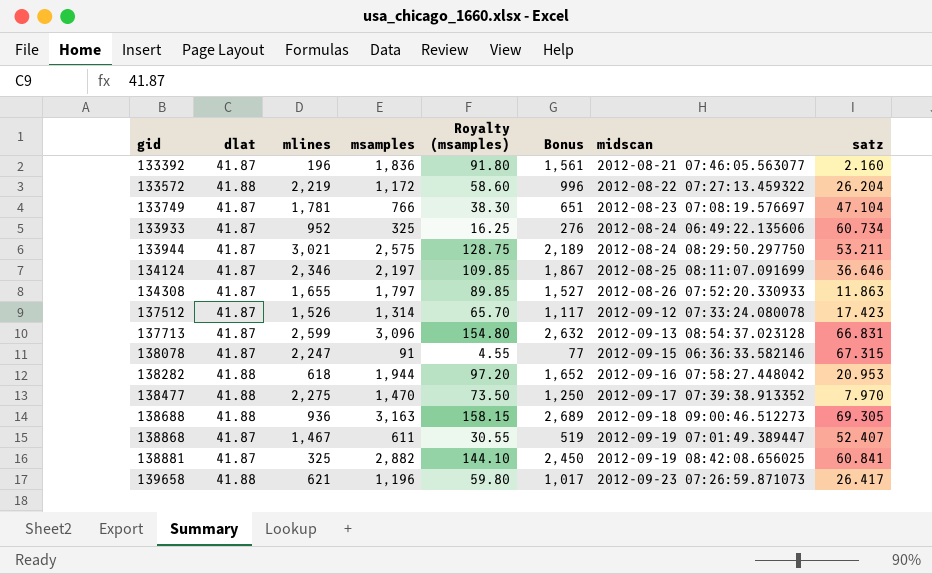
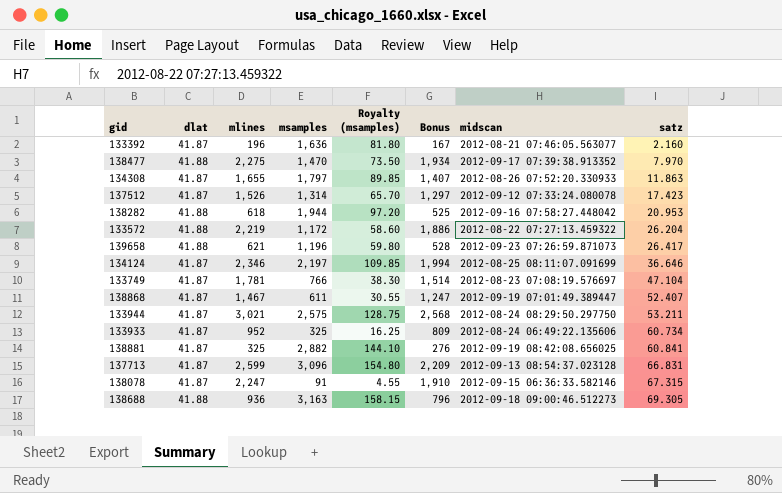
row order: gid ascending -> satz ascending
column Bonus | formula: [msamples] * 0.85 -> [mlines] * 0.85
133392 | msamples: 1,836 -> 1,636
133392 | Royalty (msamples): 91.80 -> 81.80

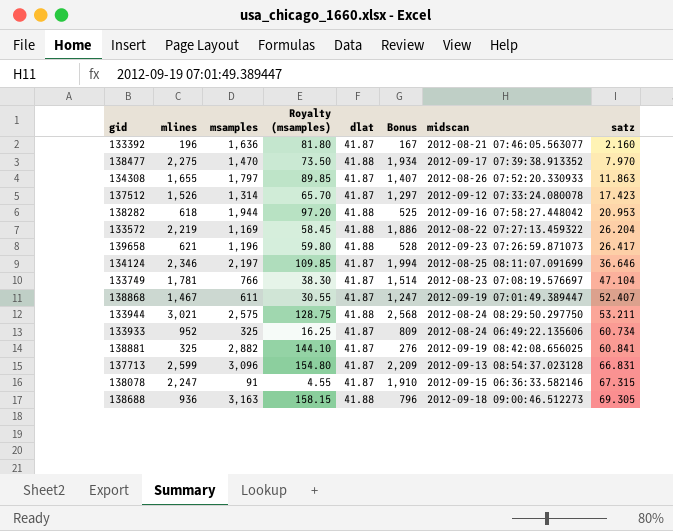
column dlat | position: 2 -> 5
133572 | msamples: 1,172 -> 1,169
133572 | Royalty (msamples): 58.60 -> 58.45
133944 | dlat: 41.87 -> 41.88

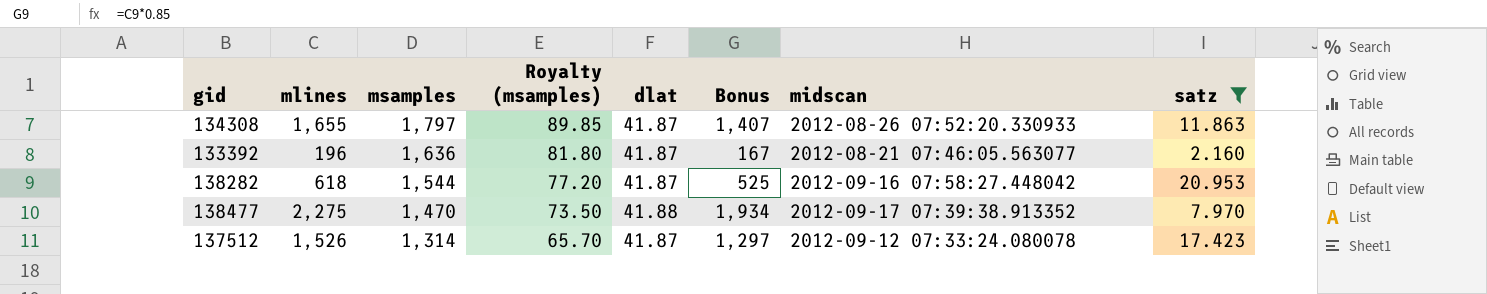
filter: none -> satz <= 20.953
row order: satz ascending -> msamples descending
138282 | msamples: 1,944 -> 1,544
138282 | Royalty (msamples): 97.20 -> 77.20
138282 | dlat: 41.88 -> 41.87

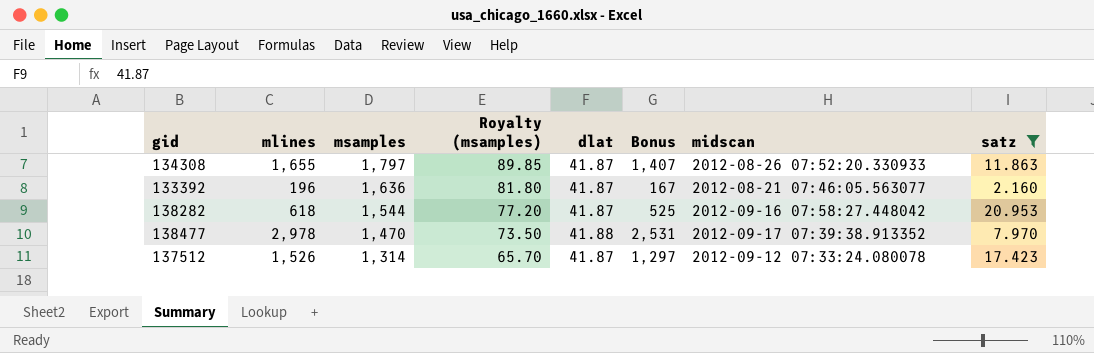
138477 | mlines: 2,275 -> 2,978
138477 | Bonus: 1,934 -> 2,531

